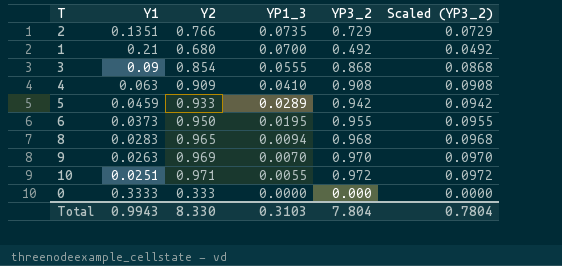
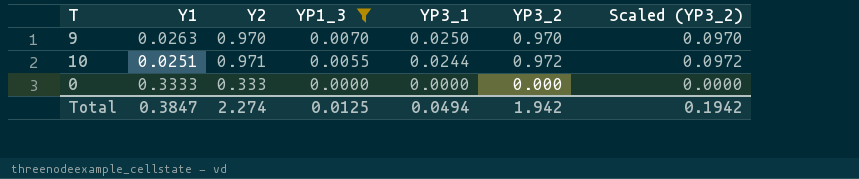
filter: none -> YP1_3 <= 0.0070
column YP3_1 | position: none -> 5
9 | Y2: 0.969 -> 0.970
Total | Y1: 0.9943 -> 0.3847
Total | Y2: 8.330 -> 2.274
Total | YP1_3: 0.3103 -> 0.0125
Total | YP3_2: 7.804 -> 1.942
Total | Scaled (YP3_2): 0.7804 -> 0.1942

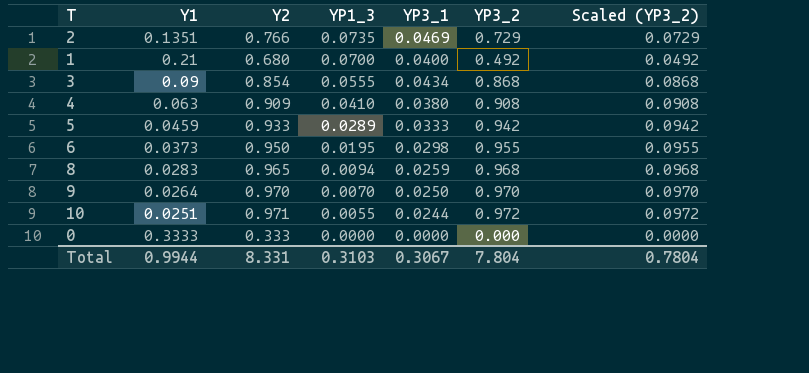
filter: YP1_3 <= 0.0070 -> none
9 | Y1: 0.0263 -> 0.0264
Total | Y1: 0.3847 -> 0.9944
Total | Y2: 2.274 -> 8.331
Total | YP1_3: 0.0125 -> 0.3103
Total | YP3_1: 0.0494 -> 0.3067
Total | YP3_2: 1.942 -> 7.804
Total | Scaled (YP3_2): 0.1942 -> 0.7804

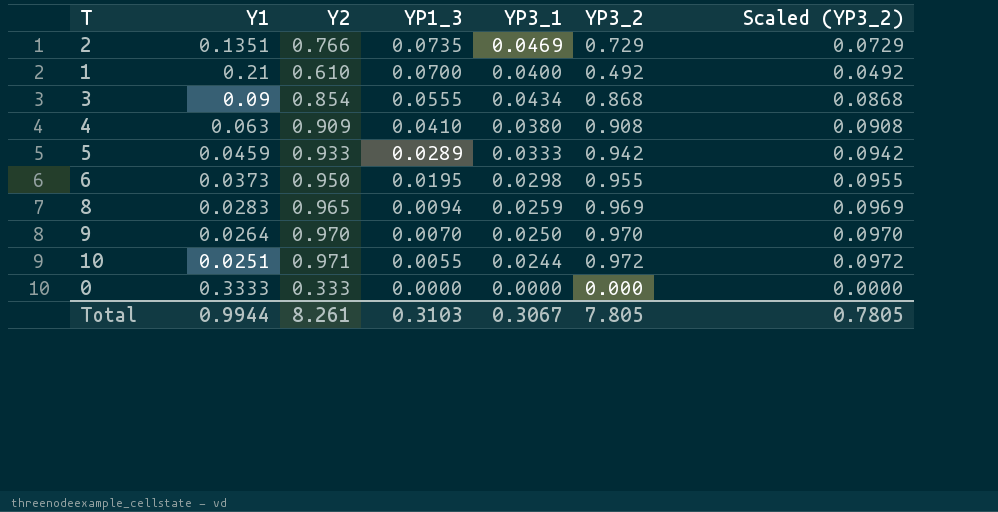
1 | Y2: 0.680 -> 0.610
8 | YP3_2: 0.968 -> 0.969
8 | Scaled (YP3_2): 0.0968 -> 0.0969
Total | Y2: 8.331 -> 8.261
Total | YP3_2: 7.804 -> 7.805
Total | Scaled (YP3_2): 0.7804 -> 0.7805

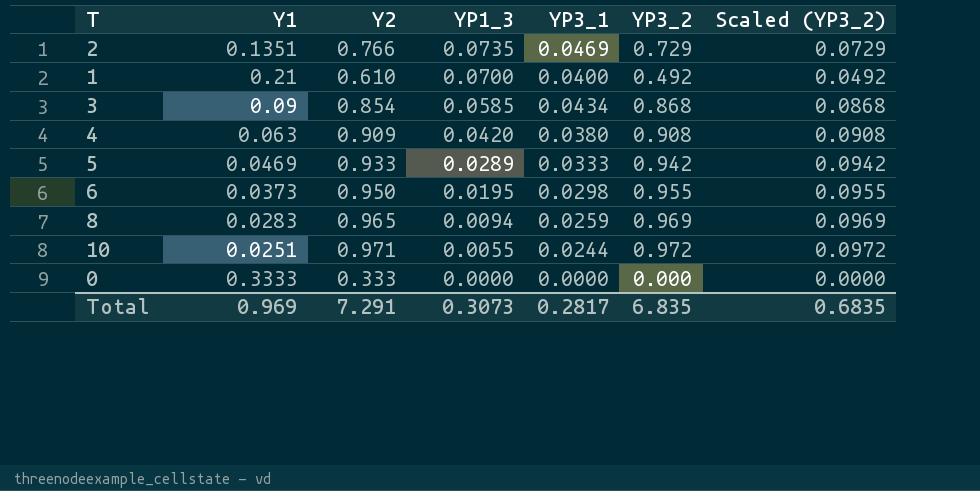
row 9: 0.0264 | 0.970 | 0.0070 | 0.0250 | 0.970 | 0.0970 -> none
3 | YP1_3: 0.0555 -> 0.0585
4 | YP1_3: 0.0410 -> 0.0420
5 | Y1: 0.0459 -> 0.0469
Total | Y1: 0.9944 -> 0.969
Total | Y2: 8.261 -> 7.291
Total | YP1_3: 0.3103 -> 0.3073
Total | YP3_1: 0.3067 -> 0.2817
Total | YP3_2: 7.805 -> 6.835
Total | Scaled (YP3_2): 0.7805 -> 0.6835

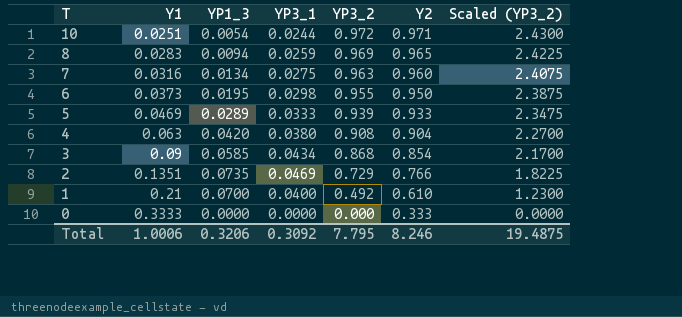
row order: YP1_3 descending -> T descending
column Y2 | position: 3 -> 6
column Scaled (YP3_2) | formula: [YP3_2] * 0.1 -> [YP3_2] * 2.5
10 | YP1_3: 0.0055 -> 0.0054
row 7: none -> 0.0316 | 0.0134 | 0.0275 | 0.963 | 0.960 | 2.4075
5 | YP3_2: 0.942 -> 0.939
4 | Y2: 0.909 -> 0.904
Total | Y1: 0.969 -> 1.0006
Total | YP1_3: 0.3073 -> 0.3206
Total | YP3_1: 0.2817 -> 0.3092
Total | YP3_2: 6.835 -> 7.795
Total | Y2: 7.291 -> 8.246
Total | Scaled (YP3_2): 0.6835 -> 19.4875

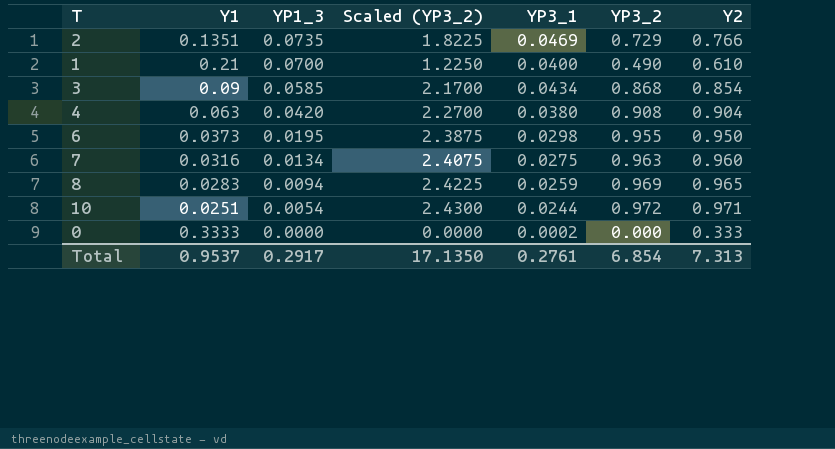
row order: T descending -> YP1_3 descending
column Scaled (YP3_2) | position: 7 -> 4
row 5: 0.0469 | 0.0289 | 0.0333 | 0.939 | 0.933 | 2.3475 -> none
1 | Scaled (YP3_2): 1.2300 -> 1.2250
1 | YP3_2: 0.492 -> 0.490
0 | YP3_1: 0.0000 -> 0.0002
Total | Y1: 1.0006 -> 0.9537
Total | YP1_3: 0.3206 -> 0.2917
Total | Scaled (YP3_2): 19.4875 -> 17.1350
Total | YP3_1: 0.3092 -> 0.2761
Total | YP3_2: 7.795 -> 6.854
Total | Y2: 8.246 -> 7.313

